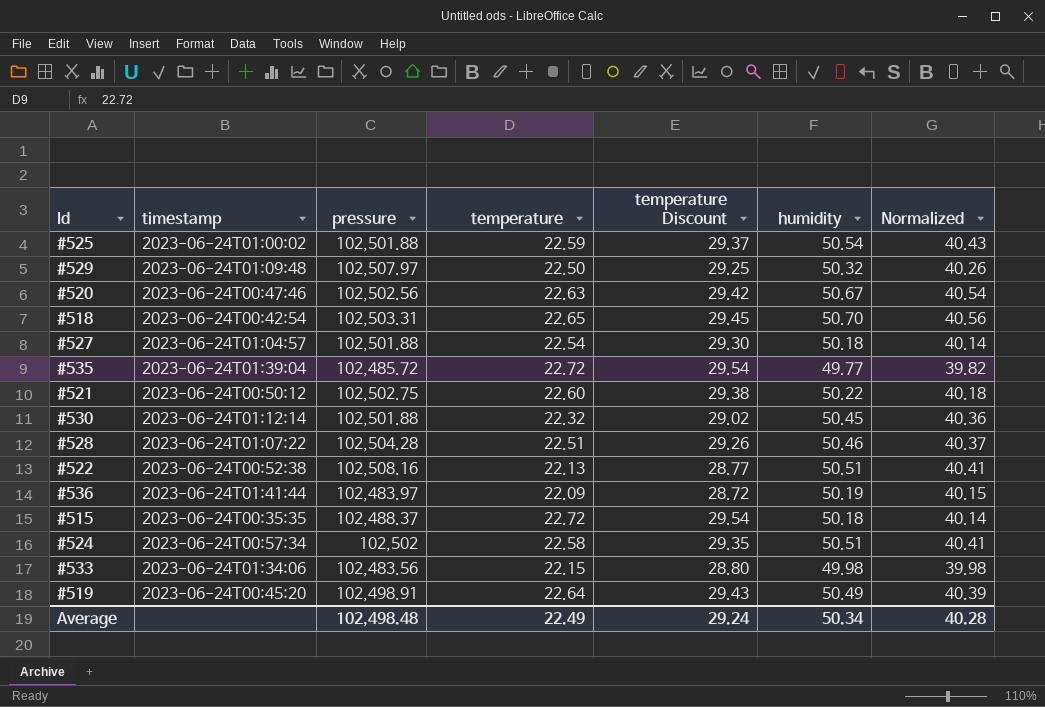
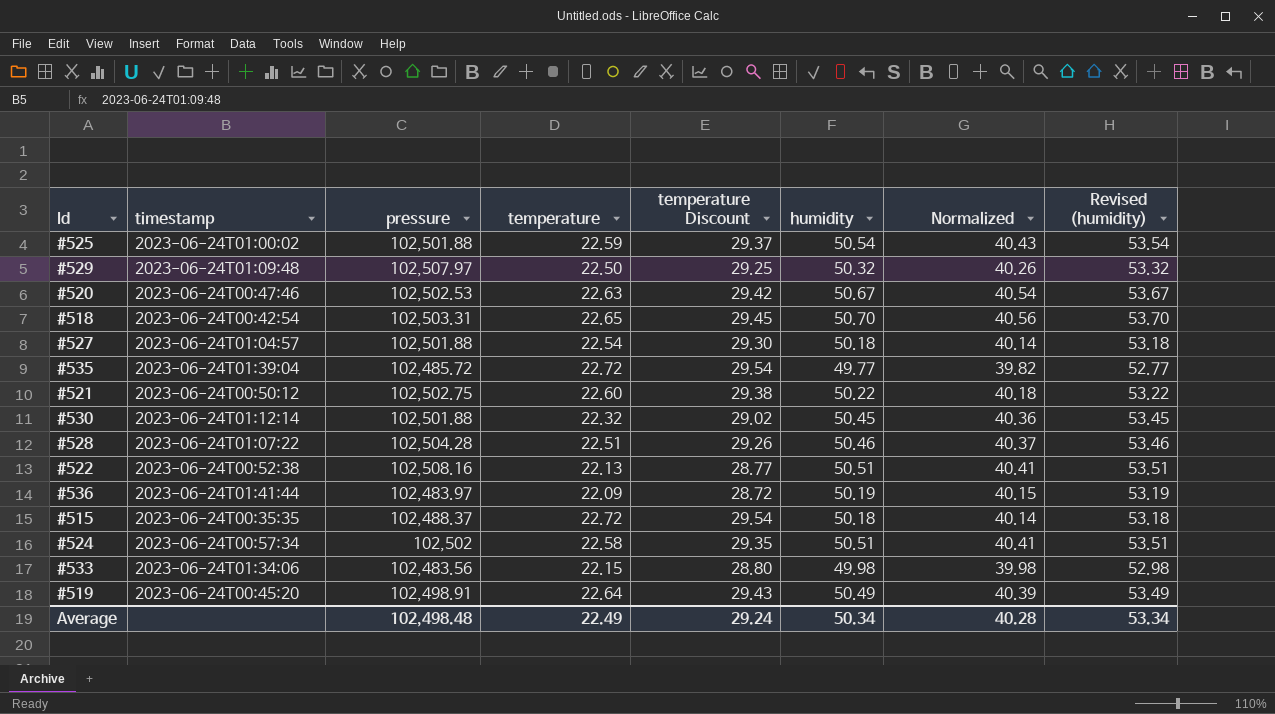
column Revised (humidity) | formula: none -> [humidity] + 3
#520 | pressure: 102,502.56 -> 102,502.53

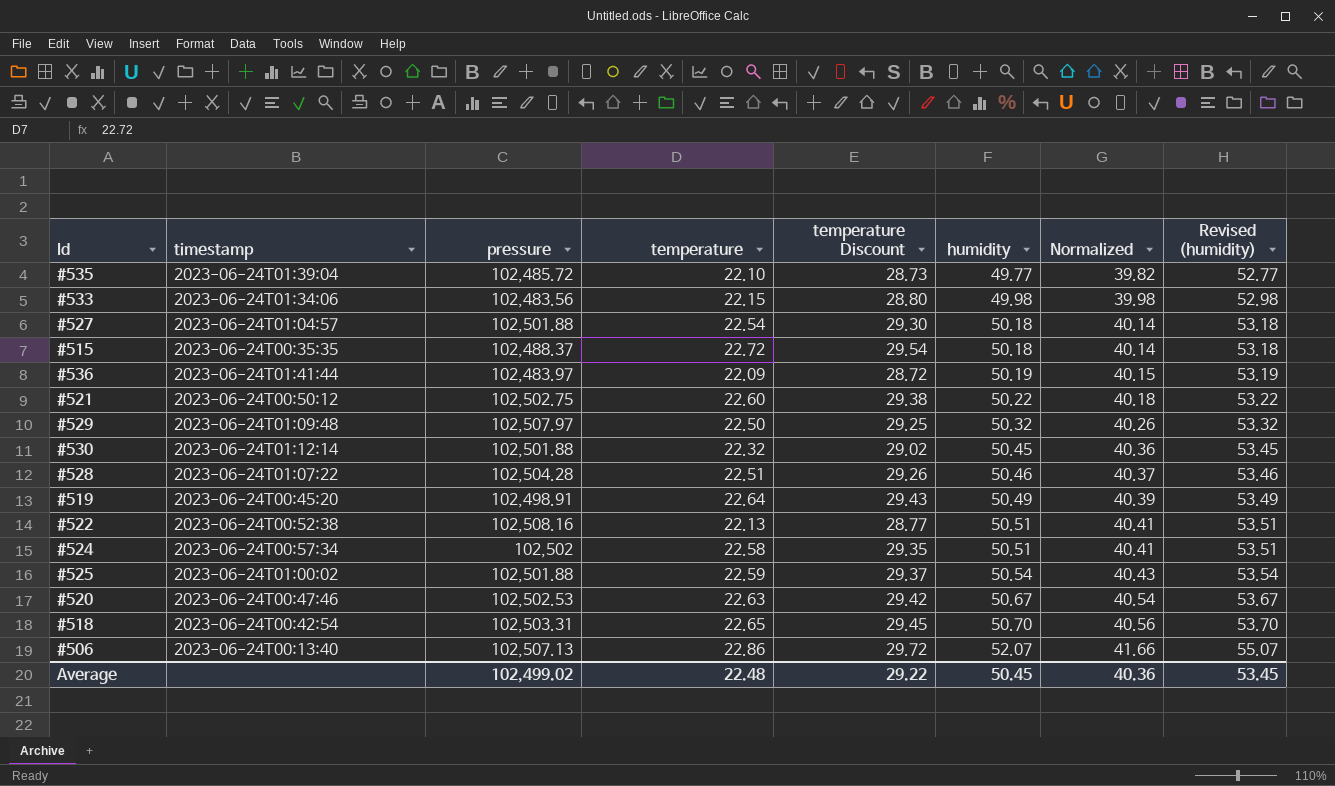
row order: none -> humidity ascending
#535 | temperature: 22.72 -> 22.10
#535 | temperature Discount: 29.54 -> 28.73
row #506: none -> 2023-06-24T00:13:40 | 102,507.13 | 22.86 | 29.72 | 52.07 | 41.66 | 55.07
Average | pressure: 102,498.48 -> 102,499.02
Average | temperature: 22.49 -> 22.48
Average | temperature Discount: 29.24 -> 29.22
Average | humidity: 50.34 -> 50.45
Average | Normalized: 40.28 -> 40.36
Average | Revised (humidity): 53.34 -> 53.45

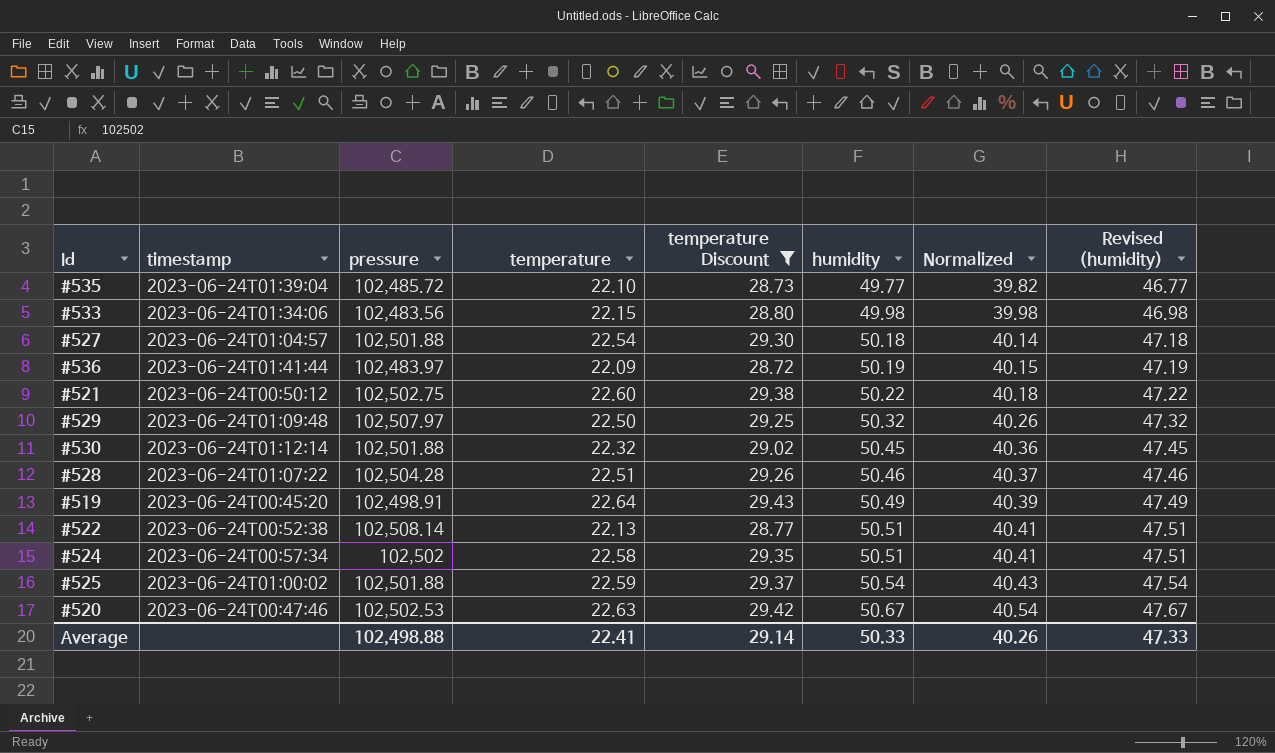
filter: none -> temperature Discount <= 29.43
column Revised (humidity) | formula: [humidity] + 3 -> [humidity] - 3
#522 | pressure: 102,508.16 -> 102,508.14
Average | pressure: 102,499.02 -> 102,498.88
Average | temperature: 22.48 -> 22.41
Average | temperature Discount: 29.22 -> 29.14
Average | humidity: 50.45 -> 50.33
Average | Normalized: 40.36 -> 40.26
Average | Revised (humidity): 53.45 -> 47.33

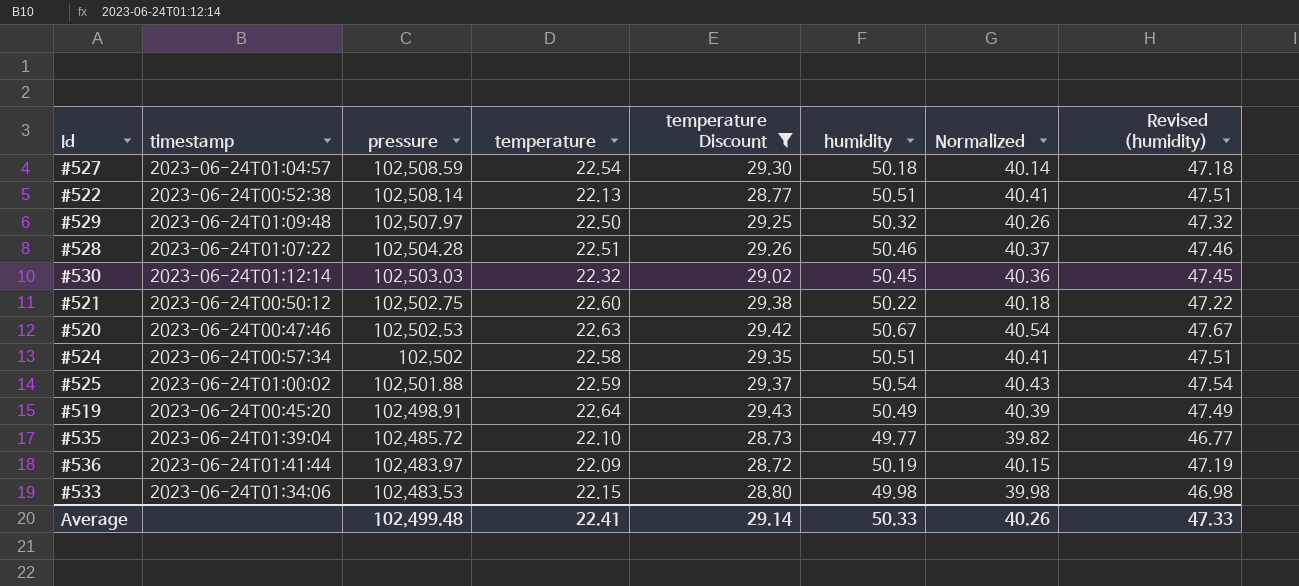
row order: humidity ascending -> pressure descending
#527 | pressure: 102,501.88 -> 102,508.59
#530 | pressure: 102,501.88 -> 102,503.03
#533 | pressure: 102,483.56 -> 102,483.53
Average | pressure: 102,498.88 -> 102,499.48

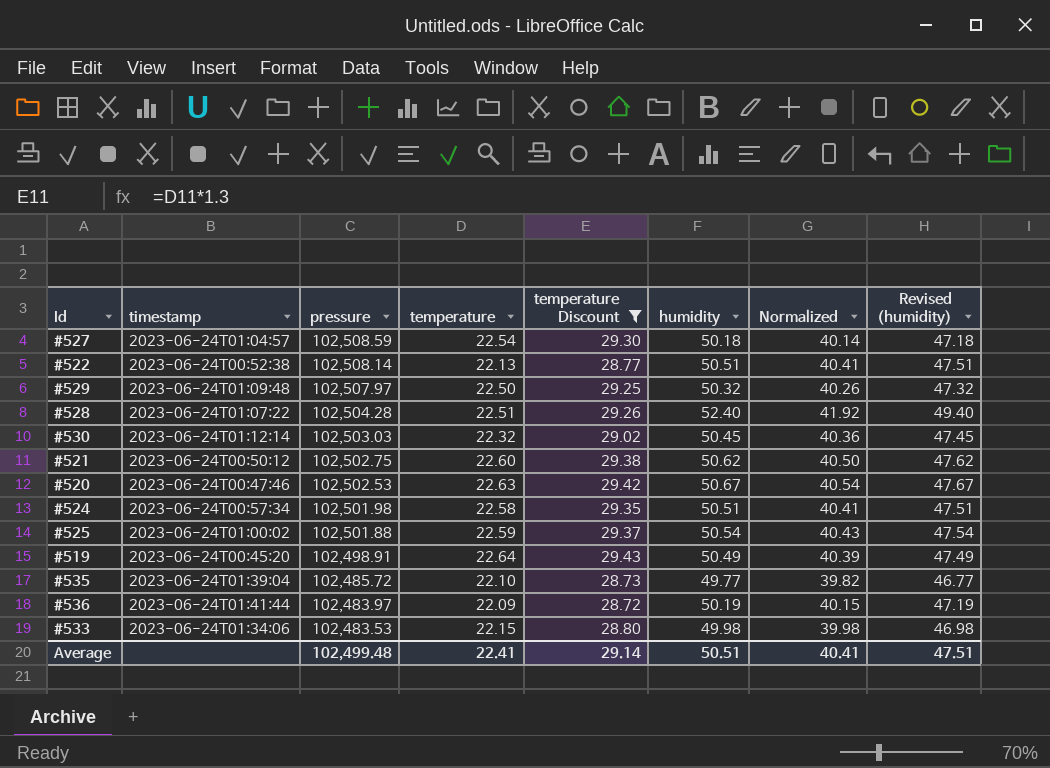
#528 | humidity: 50.46 -> 52.40
#528 | Normalized: 40.37 -> 41.92
#528 | Revised (humidity): 47.46 -> 49.40
#521 | humidity: 50.22 -> 50.62
#521 | Normalized: 40.18 -> 40.50
#521 | Revised (humidity): 47.22 -> 47.62
#524 | pressure: 102,502 -> 102,501.98
Average | humidity: 50.33 -> 50.51
Average | Normalized: 40.26 -> 40.41
Average | Revised (humidity): 47.33 -> 47.51

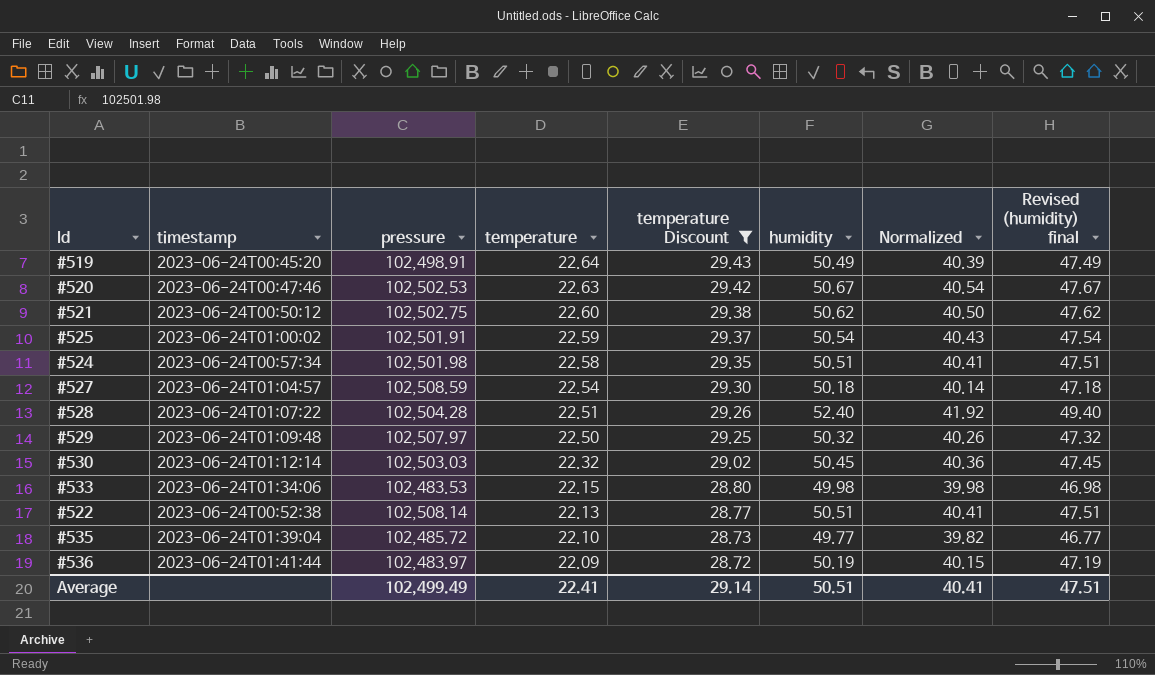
row order: pressure descending -> temperature descending
column name: Revised (humidity) -> Revised (humidity) final
#525 | pressure: 102,501.88 -> 102,501.91
Average | pressure: 102,499.48 -> 102,499.49

